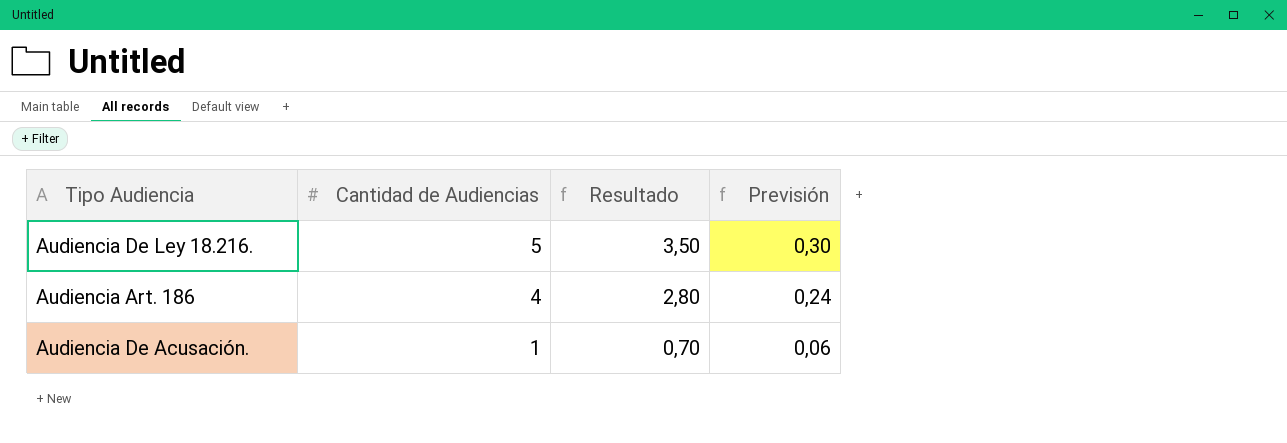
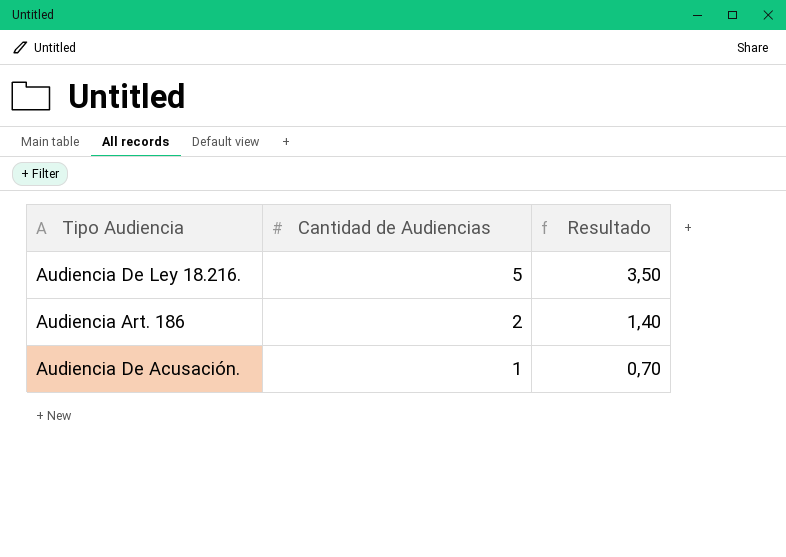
column Previsión | formula: [Cantidad de Audiencias] * 0,06 -> none
Audiencia Art. 186 | Cantidad de Audiencias: 4 -> 2
Audiencia Art. 186 | Resultado: 2,80 -> 1,40

